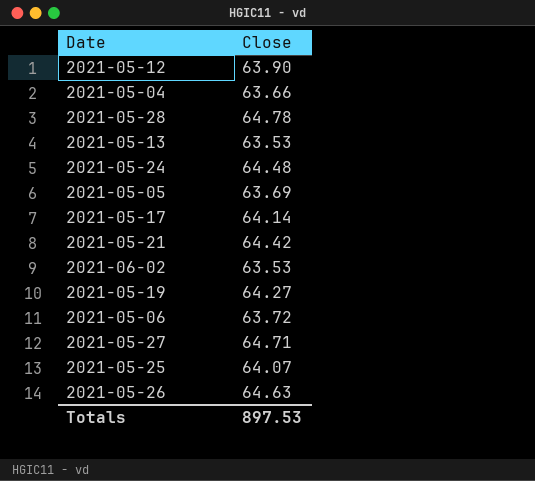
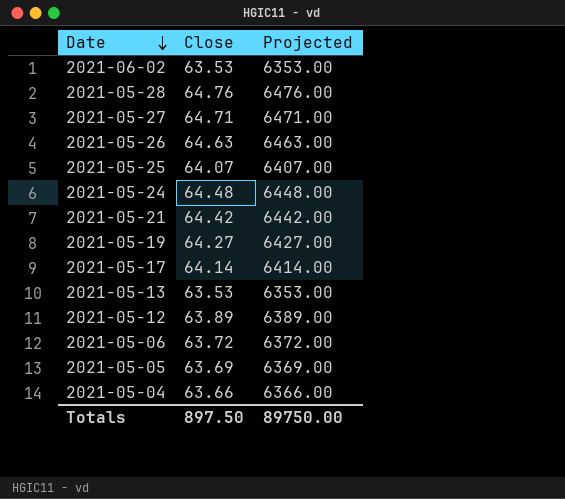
row order: none -> Date descending
column Projected | formula: none -> [Close] * 100
2021-05-28 | Close: 64.78 -> 64.76
2021-05-12 | Close: 63.90 -> 63.89
Totals | Close: 897.53 -> 897.50

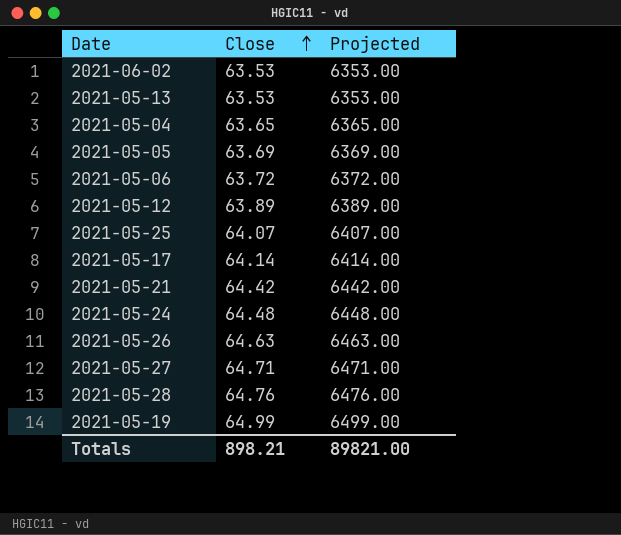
row order: Date descending -> Close ascending
2021-05-04 | Close: 63.66 -> 63.65
2021-05-04 | Projected: 6366.00 -> 6365.00
2021-05-19 | Close: 64.27 -> 64.99
2021-05-19 | Projected: 6427.00 -> 6499.00
Totals | Close: 897.50 -> 898.21
Totals | Projected: 89750.00 -> 89821.00

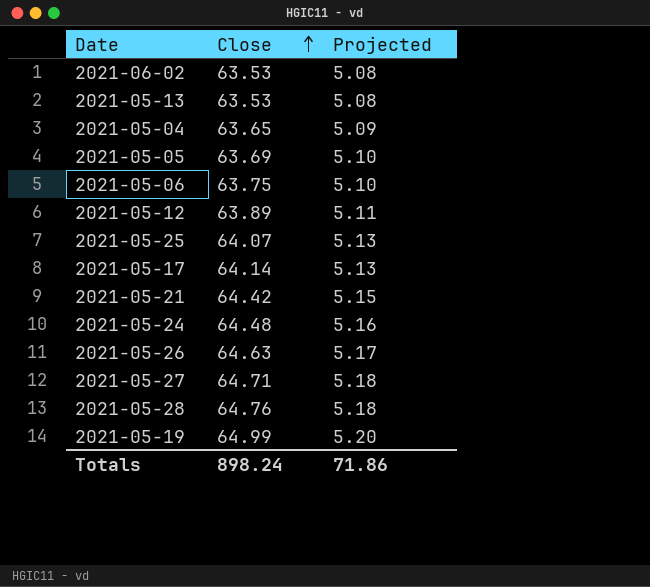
column Projected | formula: [Close] * 100 -> [Close] * 0.08
2021-05-06 | Close: 63.72 -> 63.75
Totals | Close: 898.21 -> 898.24
Totals | Projected: 89821.00 -> 71.86

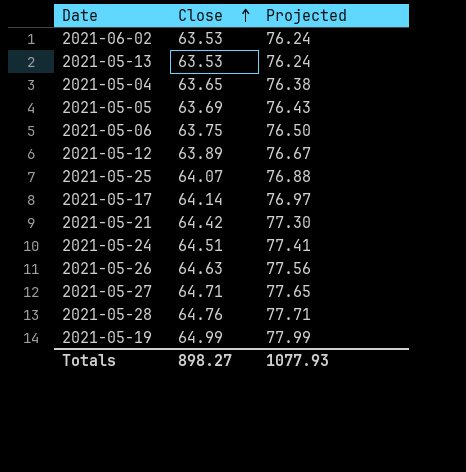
column Projected | formula: [Close] * 0.08 -> [Close] * 1.2
2021-05-24 | Close: 64.48 -> 64.51
Totals | Close: 898.24 -> 898.27
Totals | Projected: 71.86 -> 1077.93

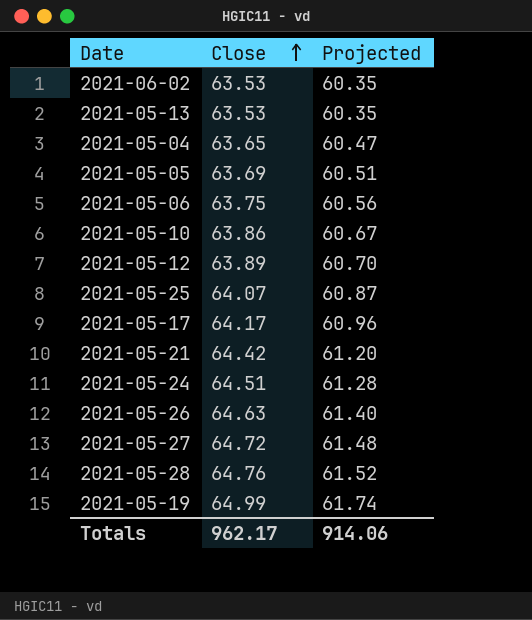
column Projected | formula: [Close] * 1.2 -> [Close] * 0.95
row 2021-05-10: none -> 63.86 | 60.67
2021-05-17 | Close: 64.14 -> 64.17
2021-05-27 | Close: 64.71 -> 64.72
Totals | Close: 898.27 -> 962.17
Totals | Projected: 1077.93 -> 914.06

